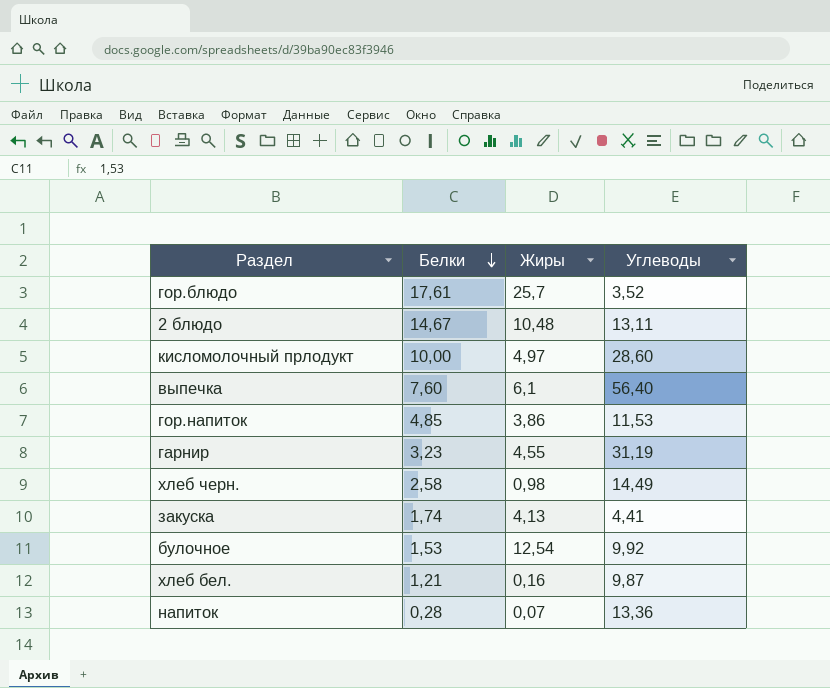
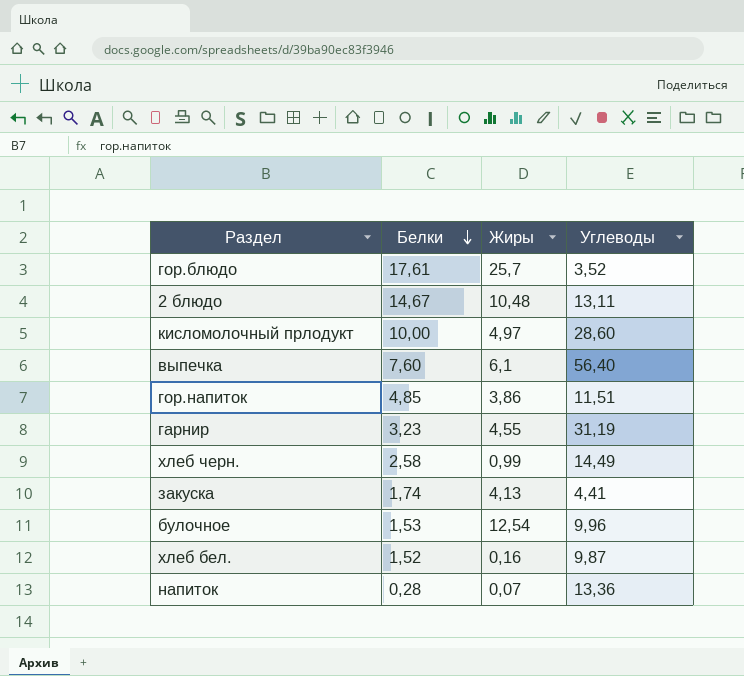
гор.напиток | Углеводы: 11,53 -> 11,51
хлеб черн. | Жиры: 0,98 -> 0,99
булочное | Углеводы: 9,92 -> 9,96
хлеб бел. | Белки: 1,21 -> 1,52

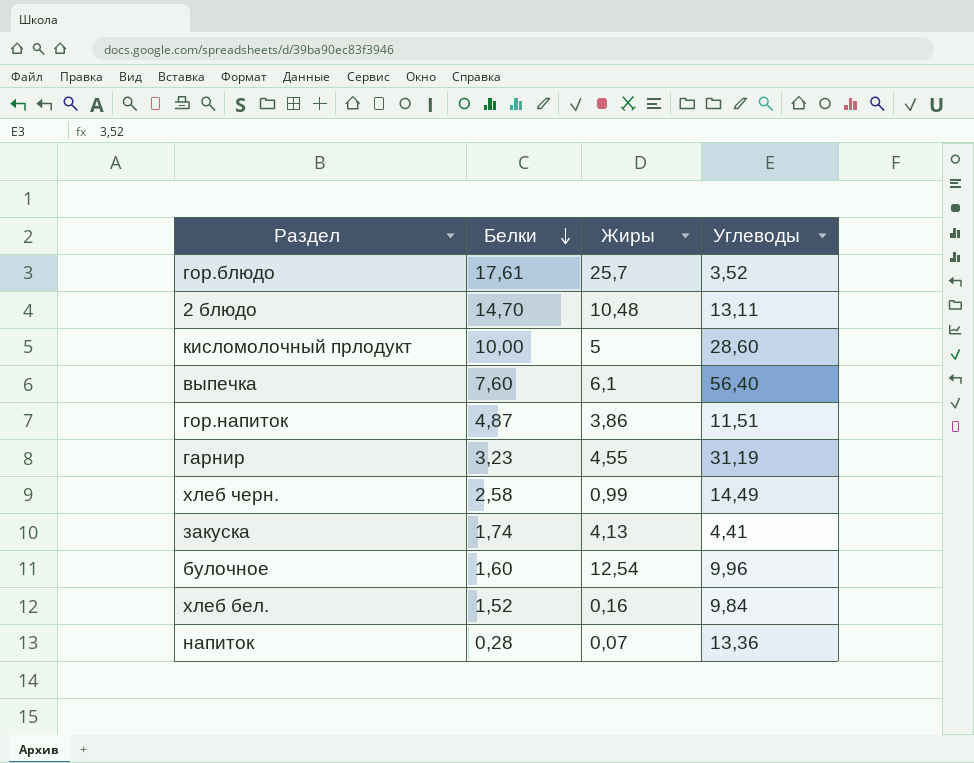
2 блюдо | Белки: 14,67 -> 14,70
кисломолочный прлодукт | Жиры: 4,97 -> 5
гор.напиток | Белки: 4,85 -> 4,87
булочное | Белки: 1,53 -> 1,60
хлеб бел. | Углеводы: 9,87 -> 9,84

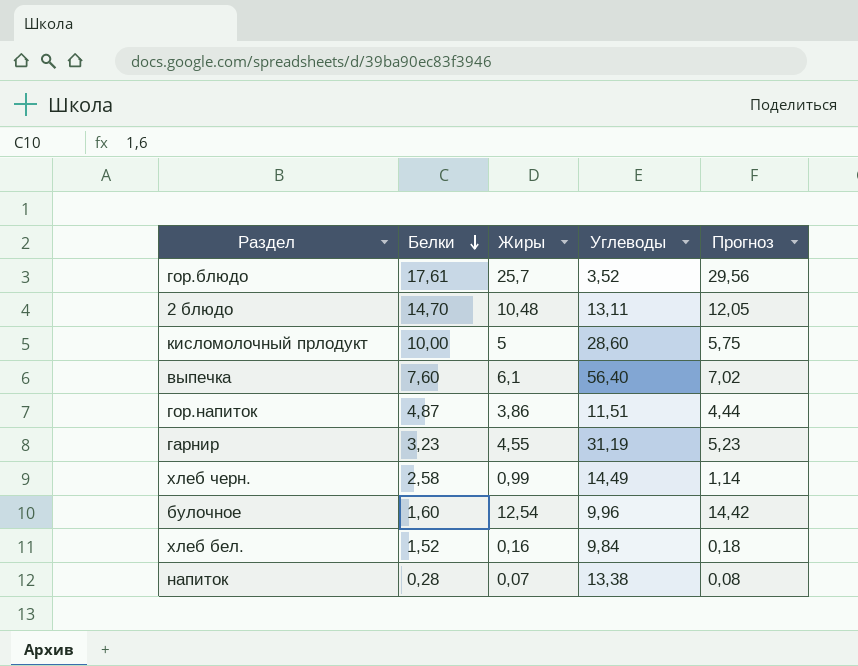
column Прогноз | formula: none -> [Жиры] * 1,15
row закуска: 1,74 | 4,13 | 4,41 -> none
напиток | Углеводы: 13,36 -> 13,38

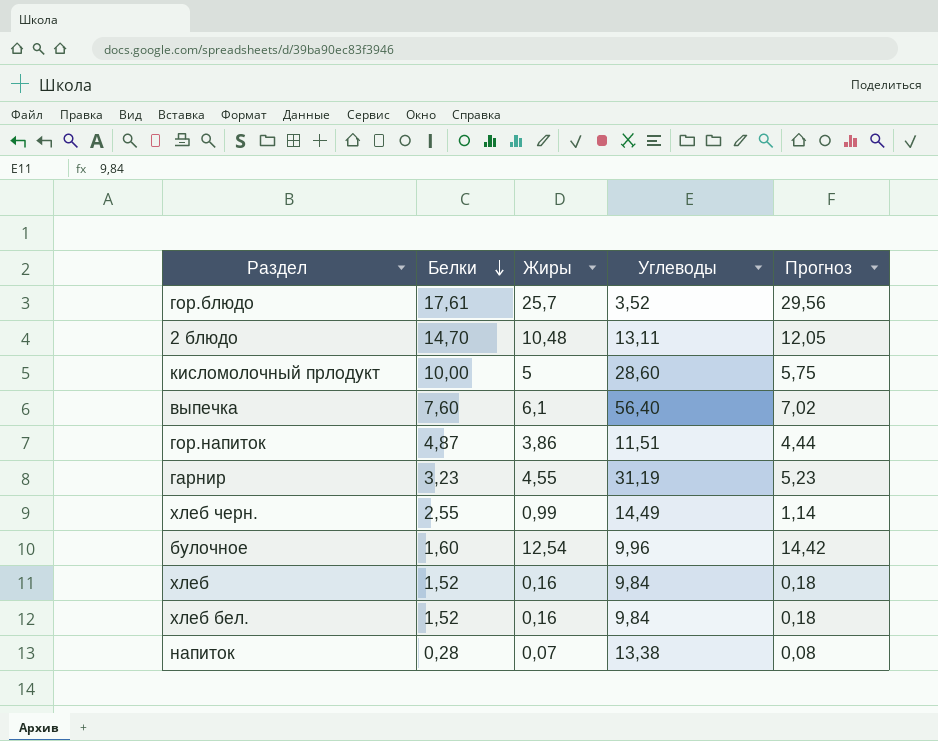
хлеб черн. | Белки: 2,58 -> 2,55
row хлеб: none -> 1,52 | 0,16 | 9,84 | 0,18

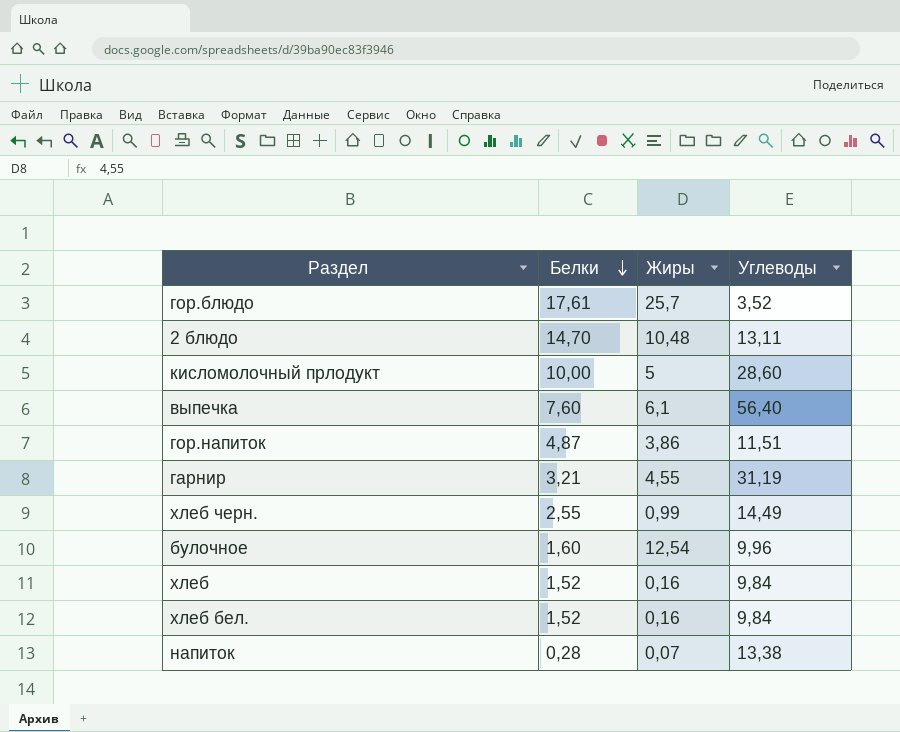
column Прогноз | formula: [Жиры] * 1,15 -> none
гарнир | Белки: 3,23 -> 3,21

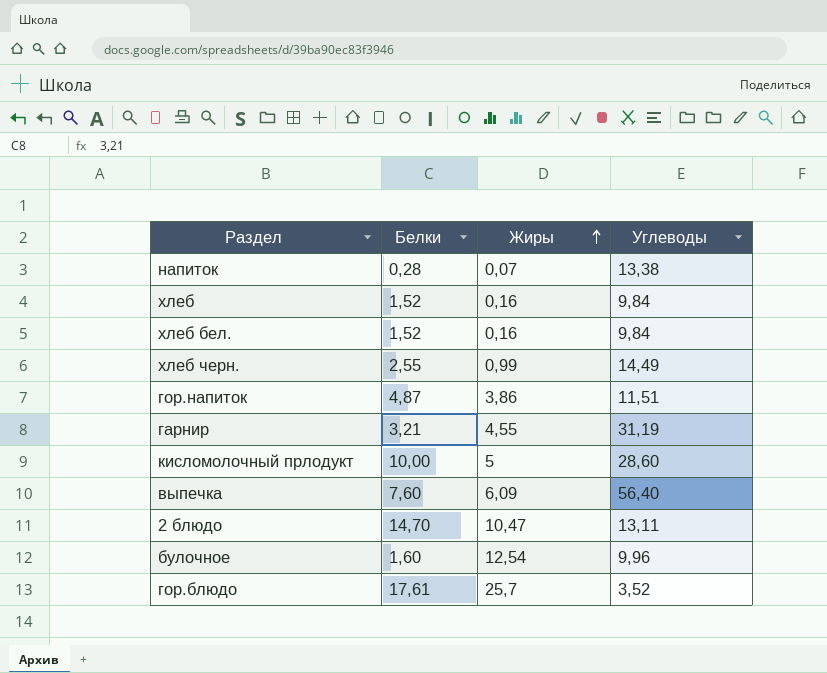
row order: Белки descending -> Жиры ascending
выпечка | Жиры: 6,1 -> 6,09
2 блюдо | Жиры: 10,48 -> 10,47

